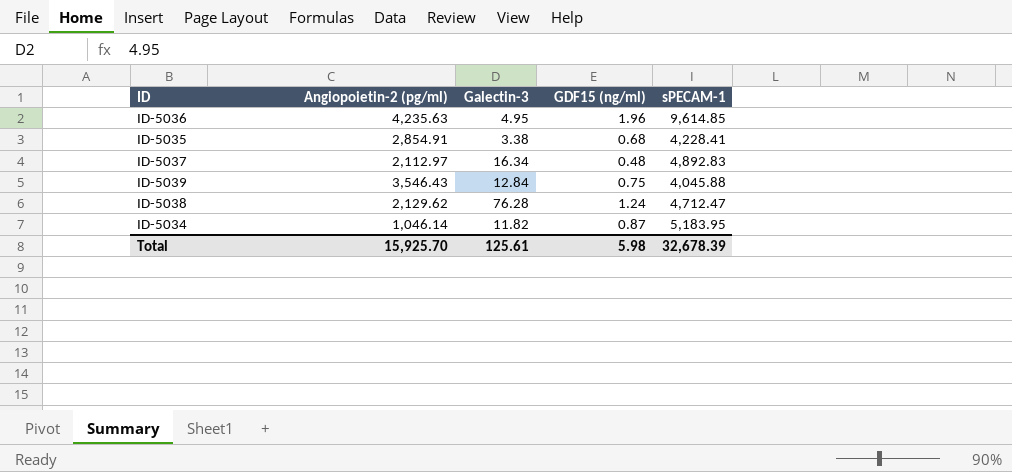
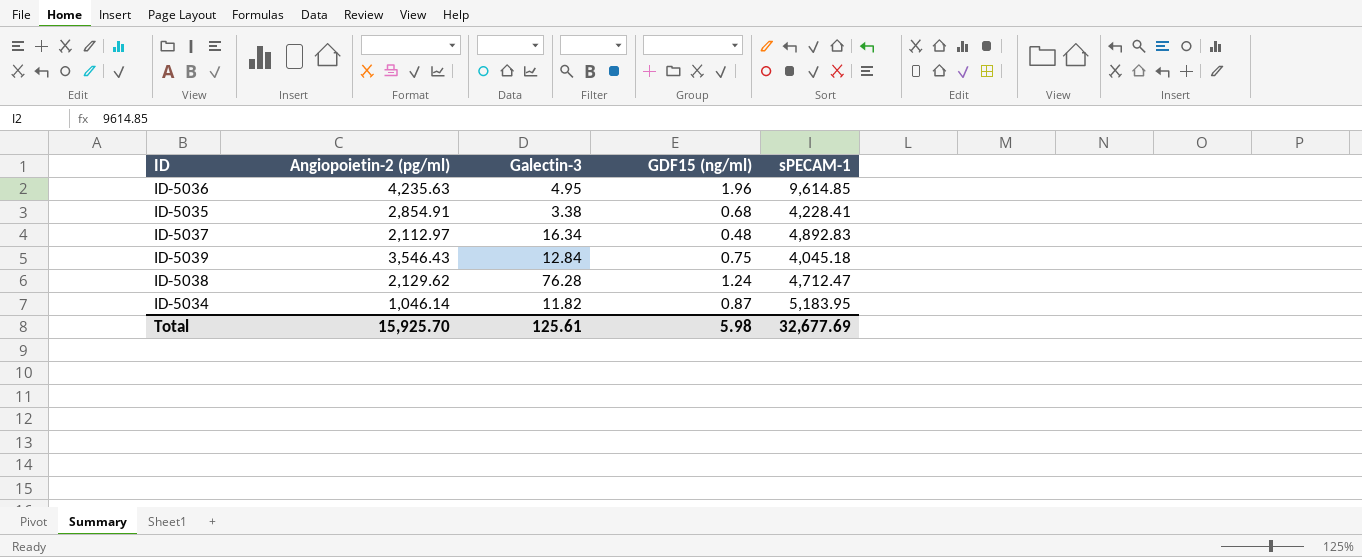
ID-5039 | sPECAM-1: 4,045.88 -> 4,045.18
Total | sPECAM-1: 32,678.39 -> 32,677.69

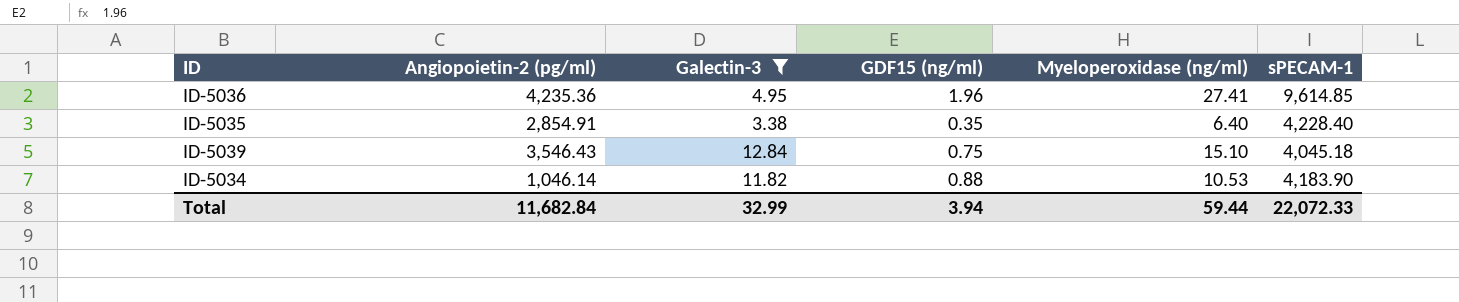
filter: none -> Galectin-3 <= 12.84
column Myeloperoxidase (ng/ml) | position: none -> 5
ID-5036 | Angiopoietin-2 (pg/ml): 4,235.63 -> 4,235.36
ID-5035 | GDF15 (ng/ml): 0.68 -> 0.35
ID-5035 | sPECAM-1: 4,228.41 -> 4,228.40
ID-5034 | GDF15 (ng/ml): 0.87 -> 0.88
ID-5034 | sPECAM-1: 5,183.95 -> 4,183.90
Total | Angiopoietin-2 (pg/ml): 15,925.70 -> 11,682.84
Total | Galectin-3: 125.61 -> 32.99
Total | GDF15 (ng/ml): 5.98 -> 3.94
Total | sPECAM-1: 32,677.69 -> 22,072.33

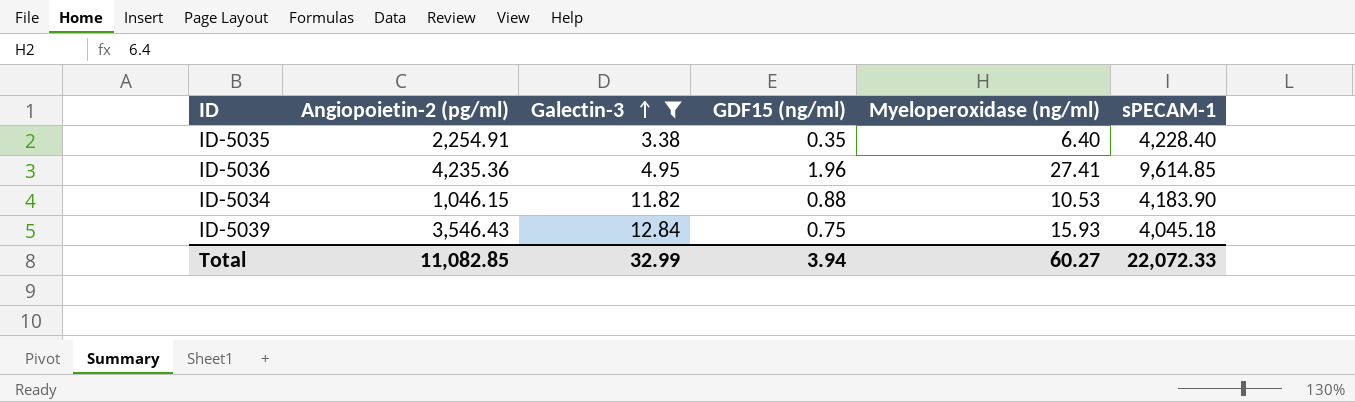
row order: none -> Galectin-3 ascending
ID-5035 | Angiopoietin-2 (pg/ml): 2,854.91 -> 2,254.91
ID-5034 | Angiopoietin-2 (pg/ml): 1,046.14 -> 1,046.15
ID-5039 | Myeloperoxidase (ng/ml): 15.10 -> 15.93
Total | Angiopoietin-2 (pg/ml): 11,682.84 -> 11,082.85
Total | Myeloperoxidase (ng/ml): 59.44 -> 60.27

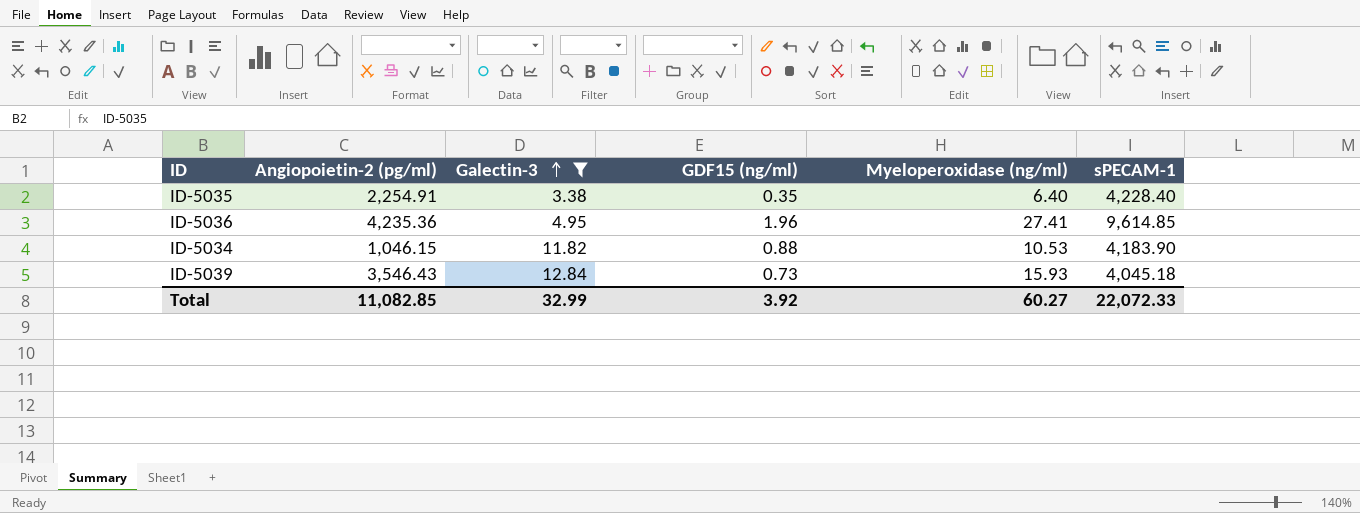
ID-5039 | GDF15 (ng/ml): 0.75 -> 0.73
Total | GDF15 (ng/ml): 3.94 -> 3.92

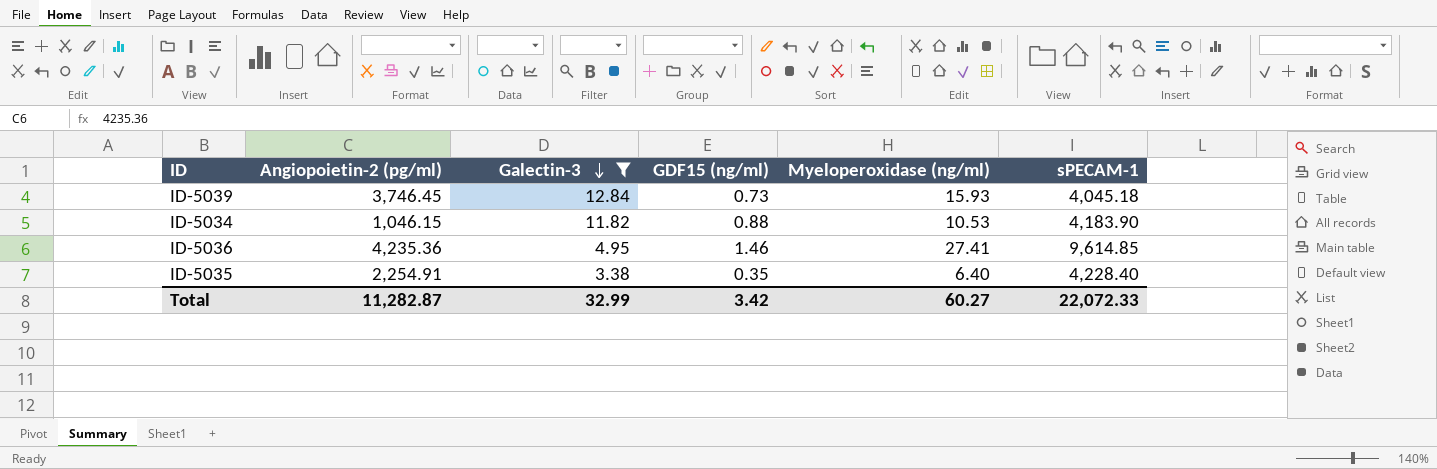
row order: Galectin-3 ascending -> Galectin-3 descending
ID-5039 | Angiopoietin-2 (pg/ml): 3,546.43 -> 3,746.45
ID-5036 | GDF15 (ng/ml): 1.96 -> 1.46
Total | Angiopoietin-2 (pg/ml): 11,082.85 -> 11,282.87
Total | GDF15 (ng/ml): 3.92 -> 3.42

